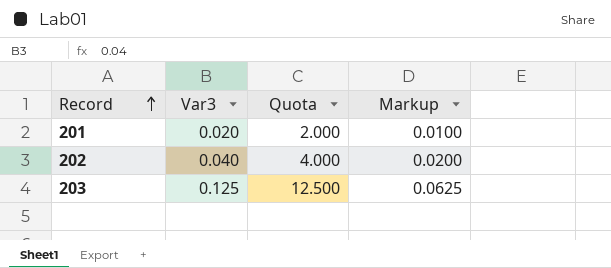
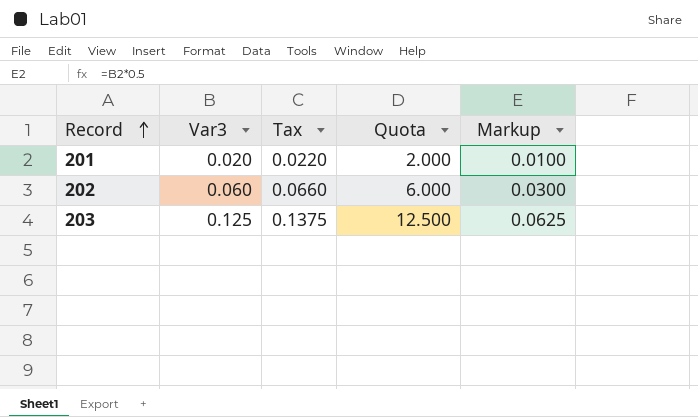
column Tax | formula: none -> [Var3] * 1.1
202 | Var3: 0.040 -> 0.060
202 | Quota: 4.000 -> 6.000
202 | Markup: 0.0200 -> 0.0300

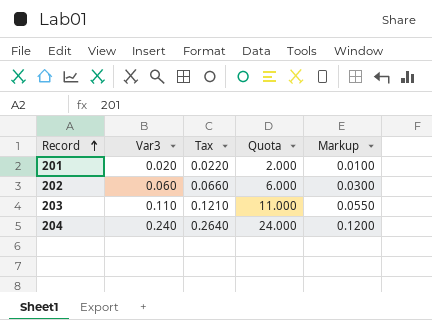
203 | Var3: 0.125 -> 0.110
203 | Tax: 0.1375 -> 0.1210
203 | Quota: 12.500 -> 11.000
203 | Markup: 0.0625 -> 0.0550
row 204: none -> 0.240 | 0.2640 | 24.000 | 0.1200

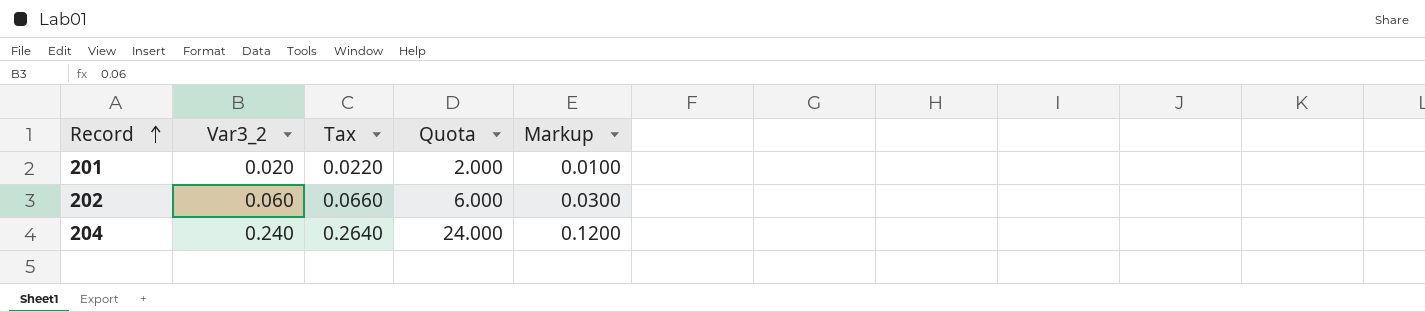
column name: Var3 -> Var3_2
row 203: 0.110 | 0.1210 | 11.000 | 0.0550 -> none

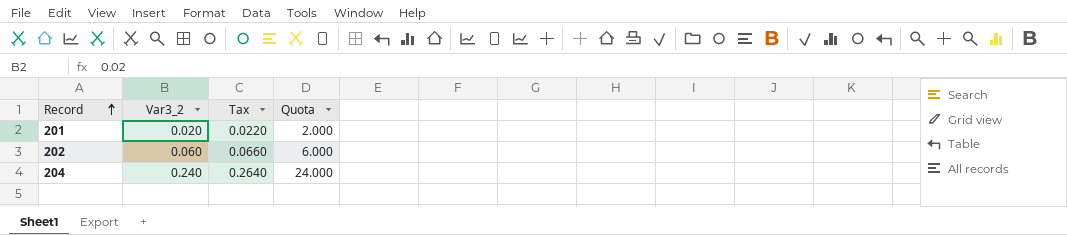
column Markup | formula: [Var3_2] * 0.5 -> none

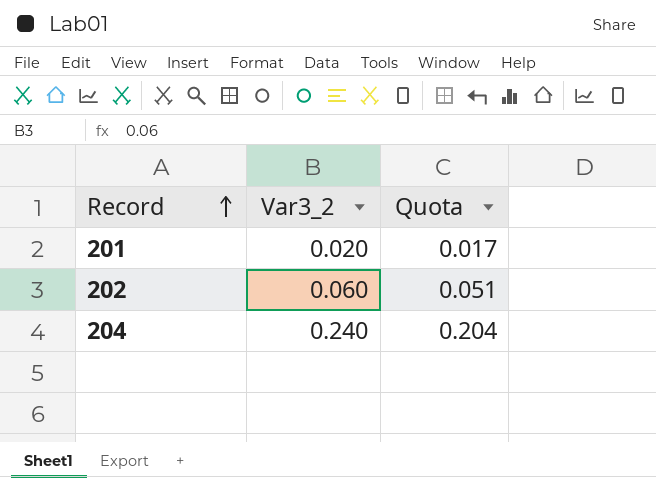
column Tax | formula: [Var3_2] * 1.1 -> none
column Quota | formula: [Var3_2] * 100 -> [Var3_2] * 0.85

